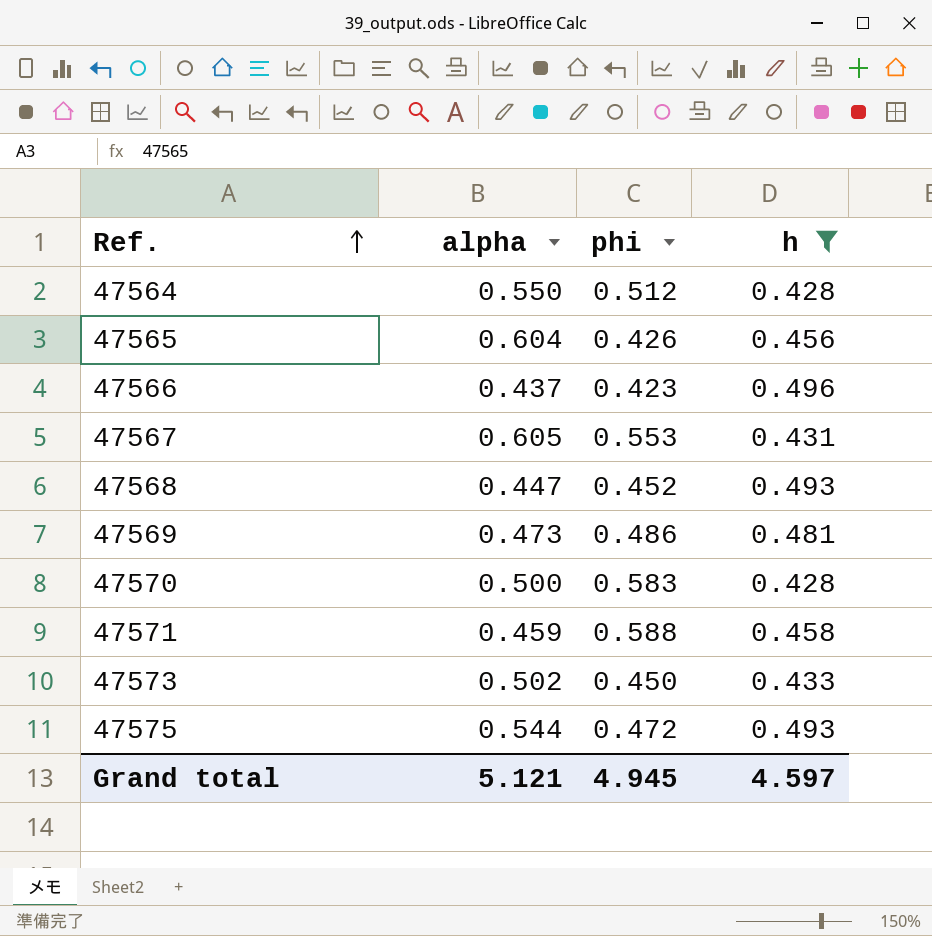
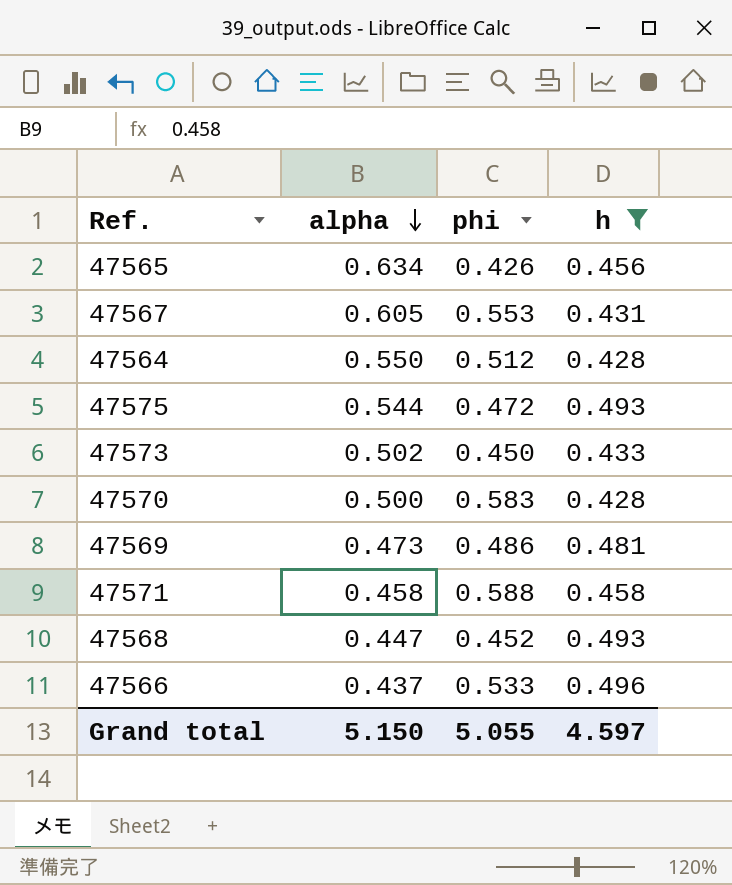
row order: Ref. ascending -> alpha descending
47565 | alpha: 0.604 -> 0.634
47571 | alpha: 0.459 -> 0.458
47566 | phi: 0.423 -> 0.533
Grand total | alpha: 5.121 -> 5.150
Grand total | phi: 4.945 -> 5.055

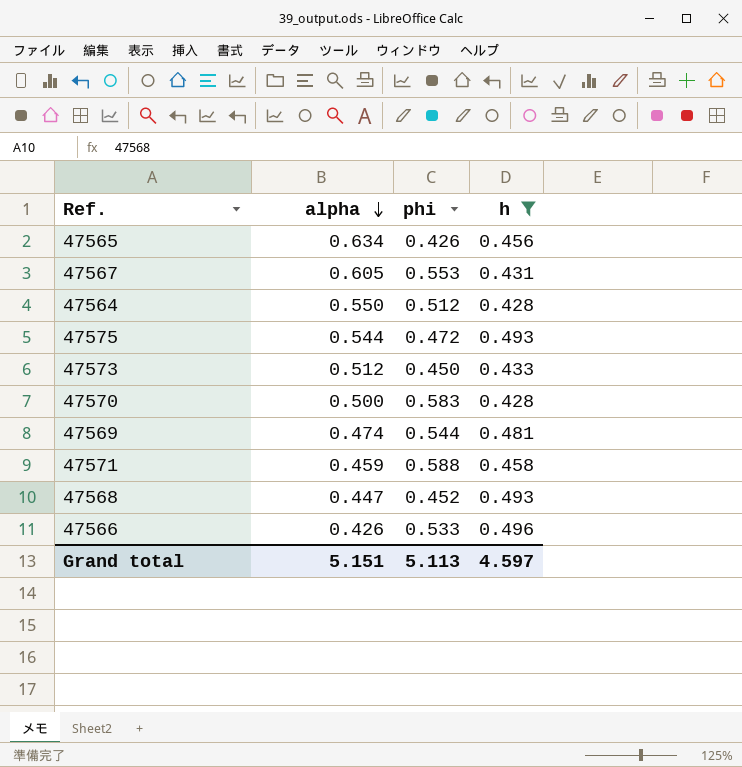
47573 | alpha: 0.502 -> 0.512
47569 | alpha: 0.473 -> 0.474
47569 | phi: 0.486 -> 0.544
47571 | alpha: 0.458 -> 0.459
47566 | alpha: 0.437 -> 0.426
Grand total | alpha: 5.150 -> 5.151
Grand total | phi: 5.055 -> 5.113

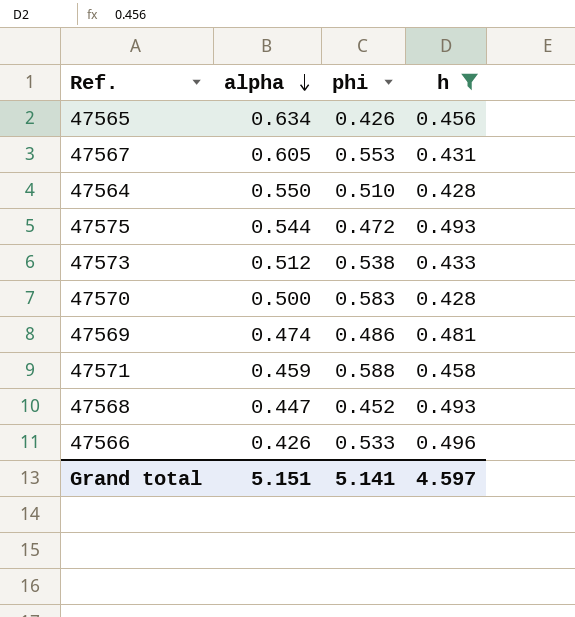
47564 | phi: 0.512 -> 0.510
47573 | phi: 0.450 -> 0.538
47569 | phi: 0.544 -> 0.486
Grand total | phi: 5.113 -> 5.141

